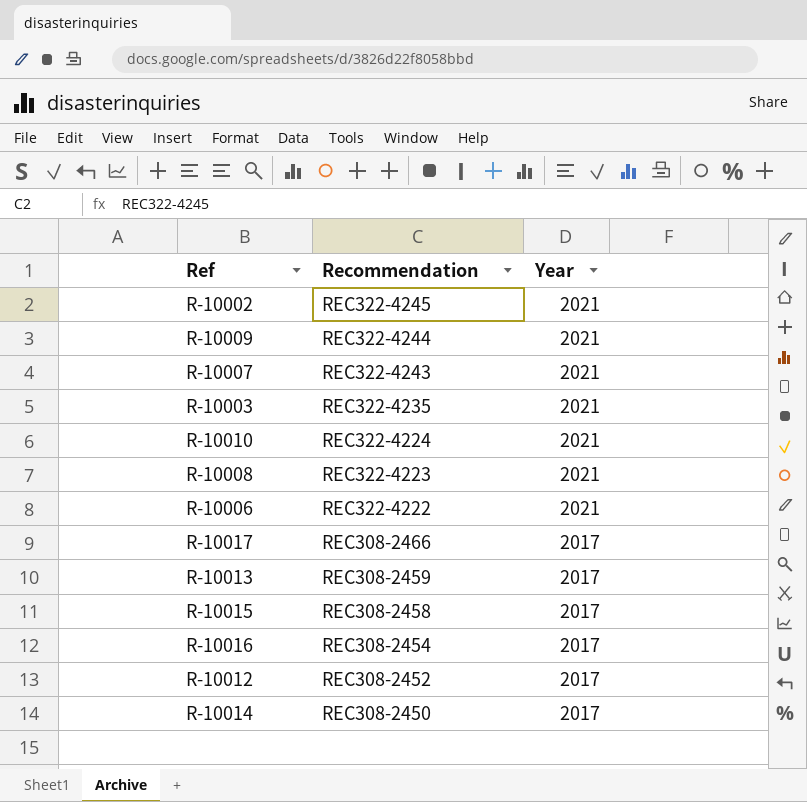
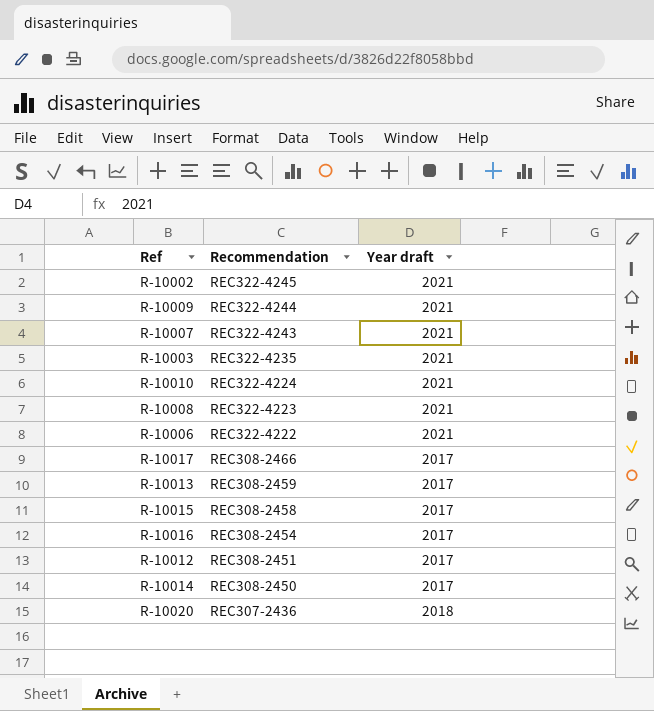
column name: Year -> Year draft
R-10012 | Recommendation: REC308-2452 -> REC308-2451
row R-10020: none -> REC307-2436 | 2018

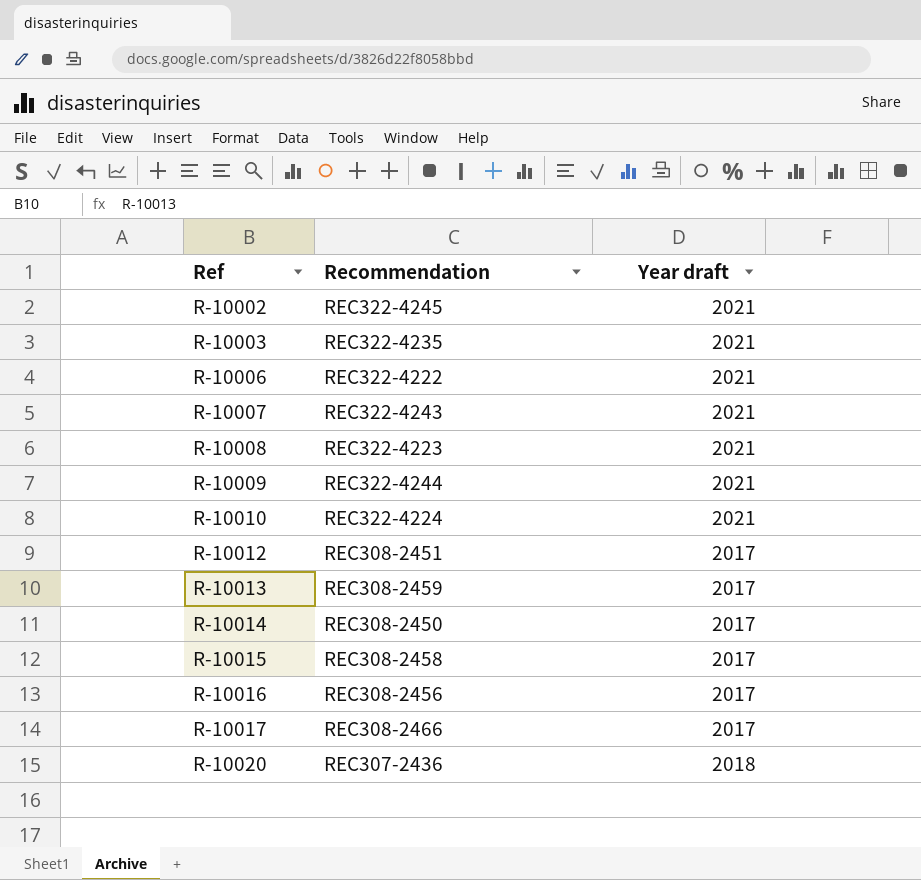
row order: Recommendation descending -> Ref ascending
R-10016 | Recommendation: REC308-2454 -> REC308-2456

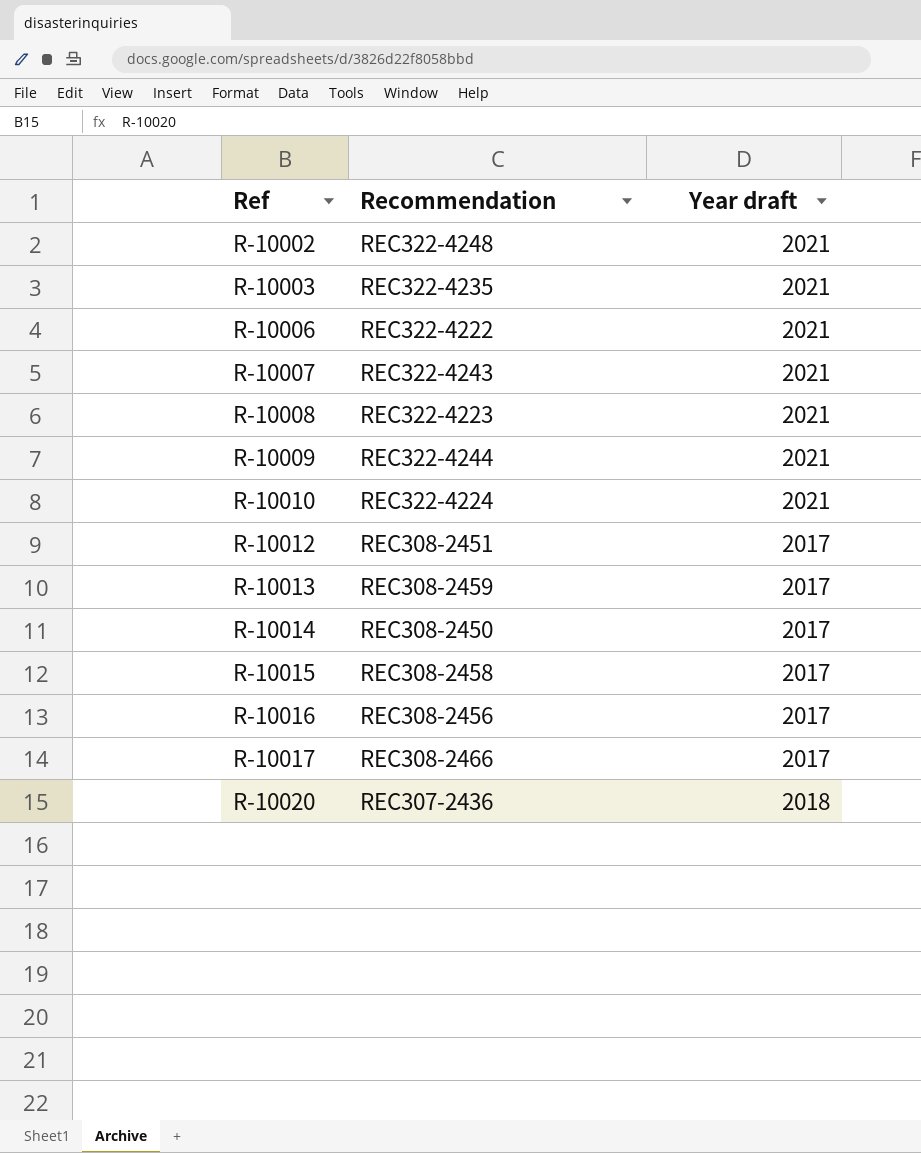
R-10002 | Recommendation: REC322-4245 -> REC322-4248

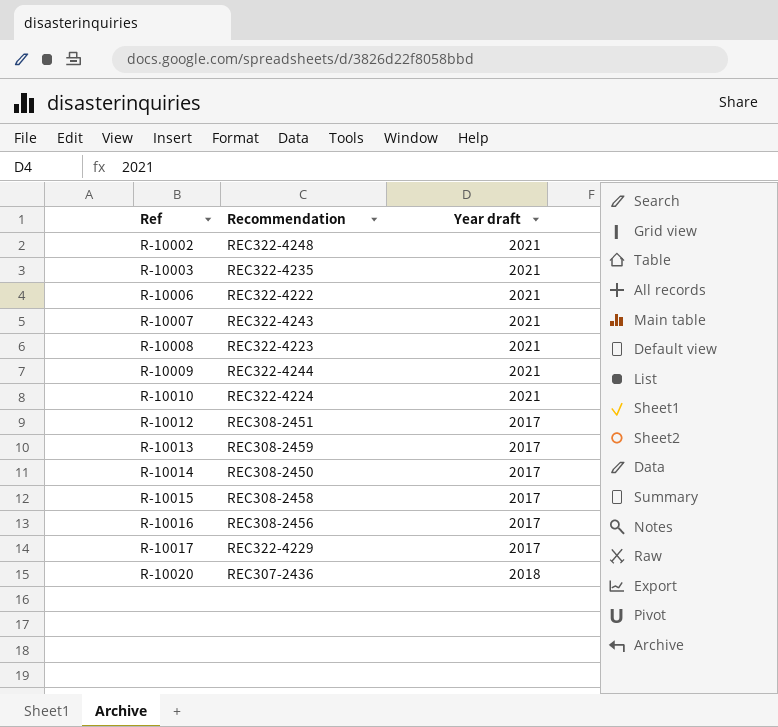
R-10017 | Recommendation: REC308-2466 -> REC322-4229

